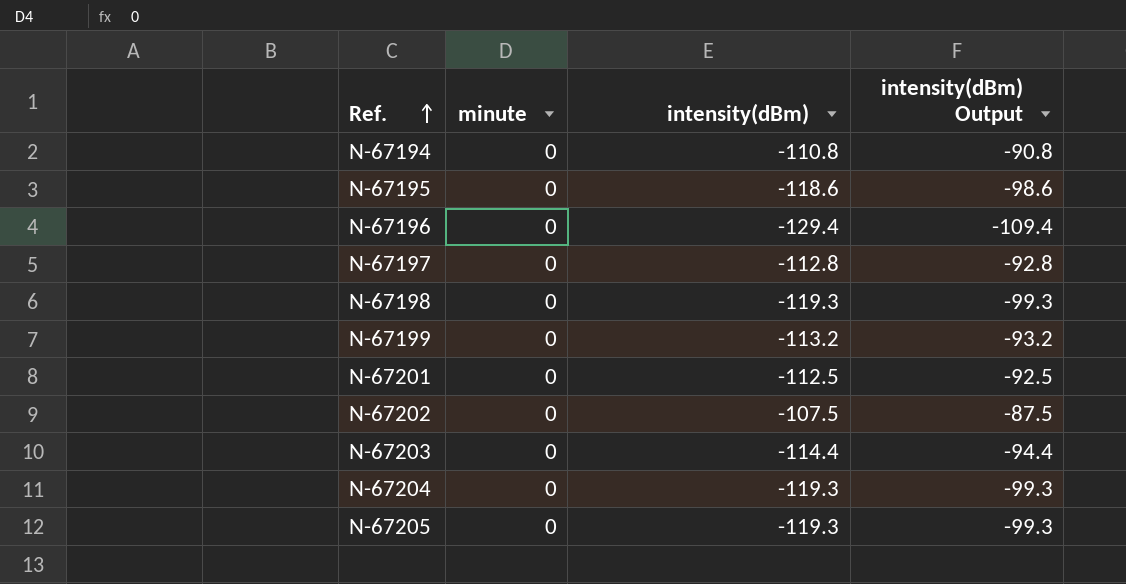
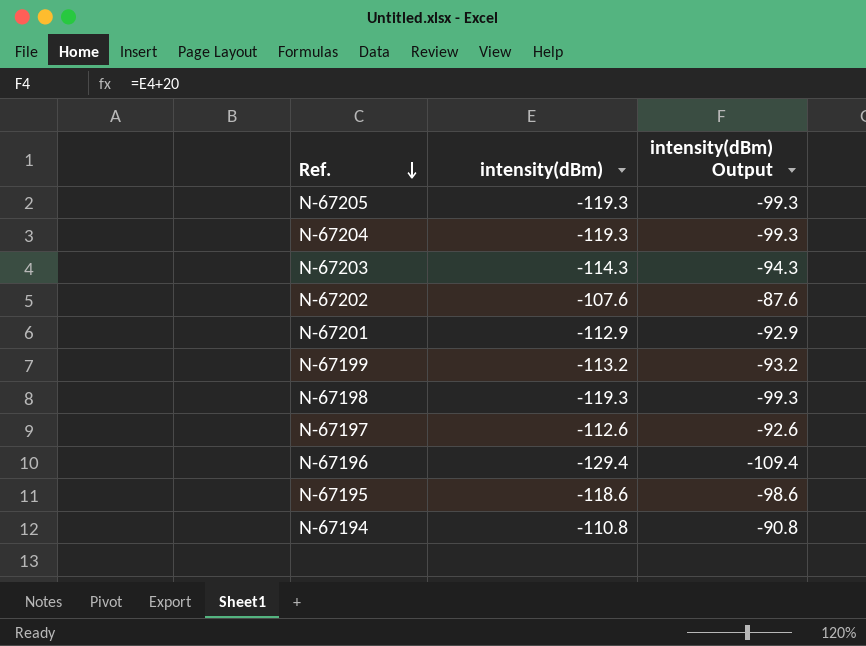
row order: Ref. ascending -> Ref. descending
column minute | position: 2 -> none
N-67203 | intensity(dBm): -114.4 -> -114.3
N-67203 | intensity(dBm) Output: -94.4 -> -94.3
N-67202 | intensity(dBm): -107.5 -> -107.6
N-67202 | intensity(dBm) Output: -87.5 -> -87.6
N-67201 | intensity(dBm): -112.5 -> -112.9
N-67201 | intensity(dBm) Output: -92.5 -> -92.9
N-67197 | intensity(dBm): -112.8 -> -112.6
N-67197 | intensity(dBm) Output: -92.8 -> -92.6

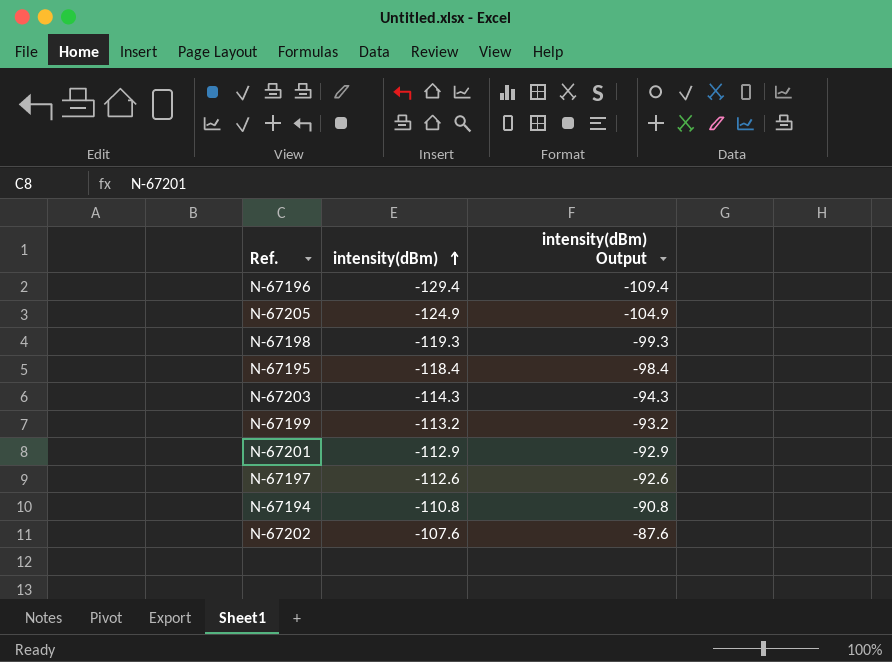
row order: Ref. descending -> intensity(dBm) ascending
row N-67204: -119.3 | -99.3 -> none
N-67205 | intensity(dBm): -119.3 -> -124.9
N-67205 | intensity(dBm) Output: -99.3 -> -104.9
N-67195 | intensity(dBm): -118.6 -> -118.4
N-67195 | intensity(dBm) Output: -98.6 -> -98.4

